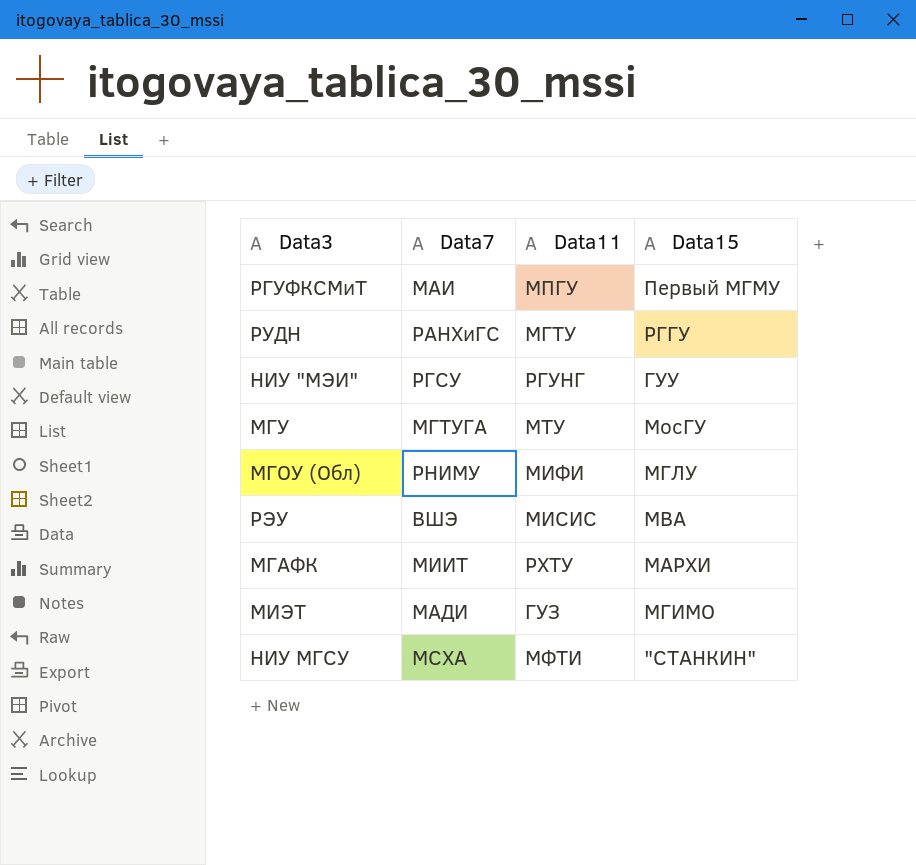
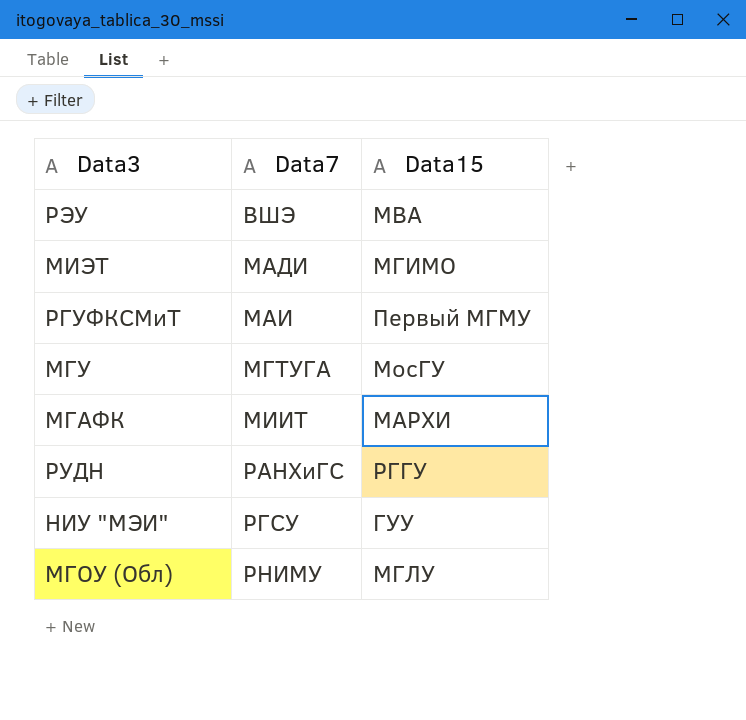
row order: none -> Data7 ascending
column Data11 | position: 3 -> none
row НИУ МГСУ: МСХА | МФТИ | "СТАНКИН" -> none

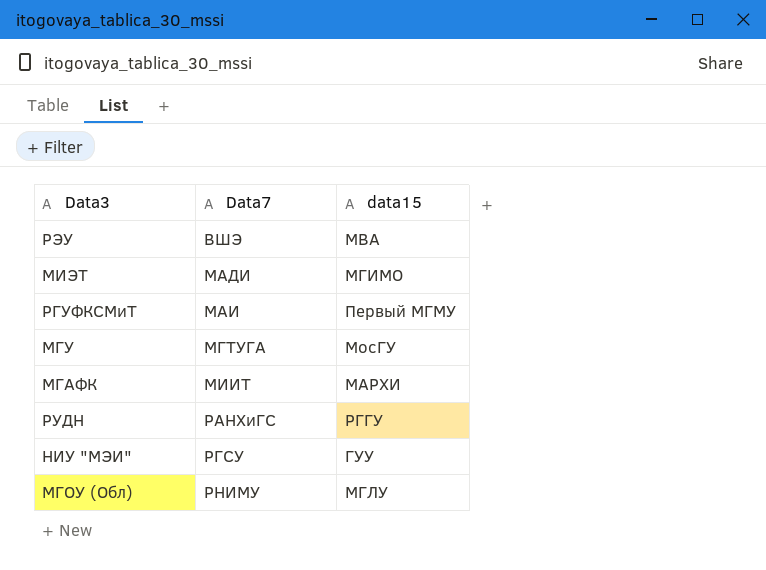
column name: Data15 -> data15

